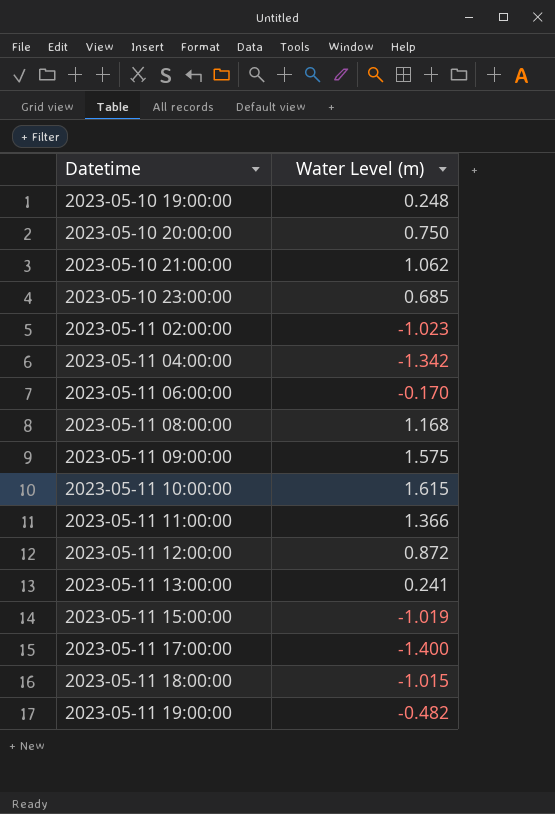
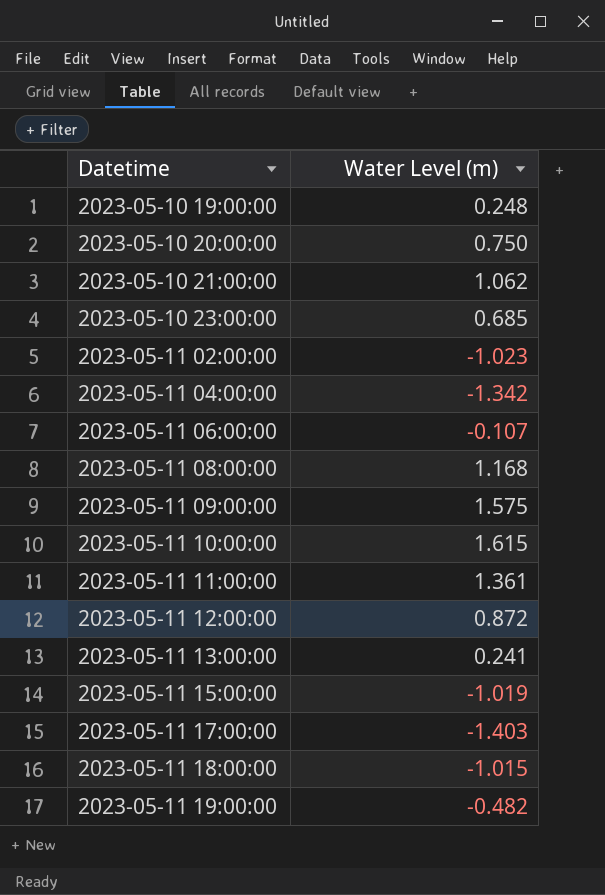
2023-05-11 06:00:00 | Water Level (m): -0.170 -> -0.107
2023-05-11 11:00:00 | Water Level (m): 1.366 -> 1.361
2023-05-11 17:00:00 | Water Level (m): -1.400 -> -1.403

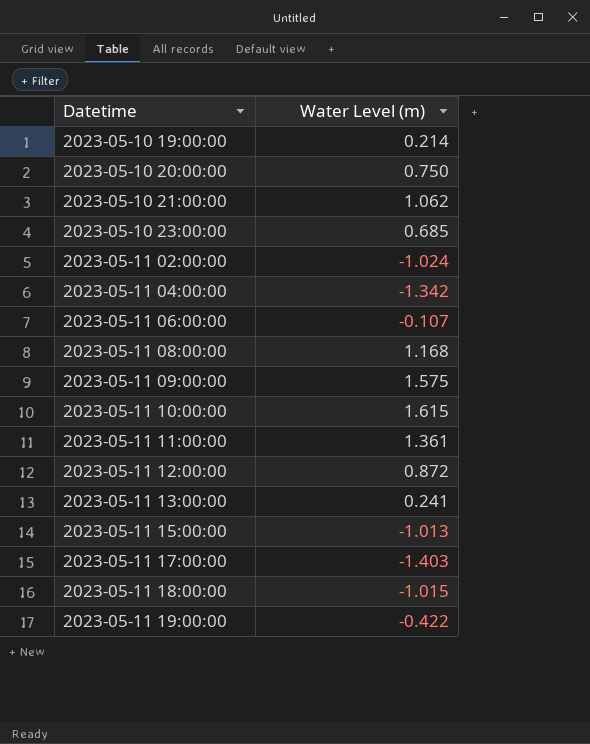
2023-05-10 19:00:00 | Water Level (m): 0.248 -> 0.214
2023-05-11 02:00:00 | Water Level (m): -1.023 -> -1.024
2023-05-11 15:00:00 | Water Level (m): -1.019 -> -1.013
2023-05-11 19:00:00 | Water Level (m): -0.482 -> -0.422

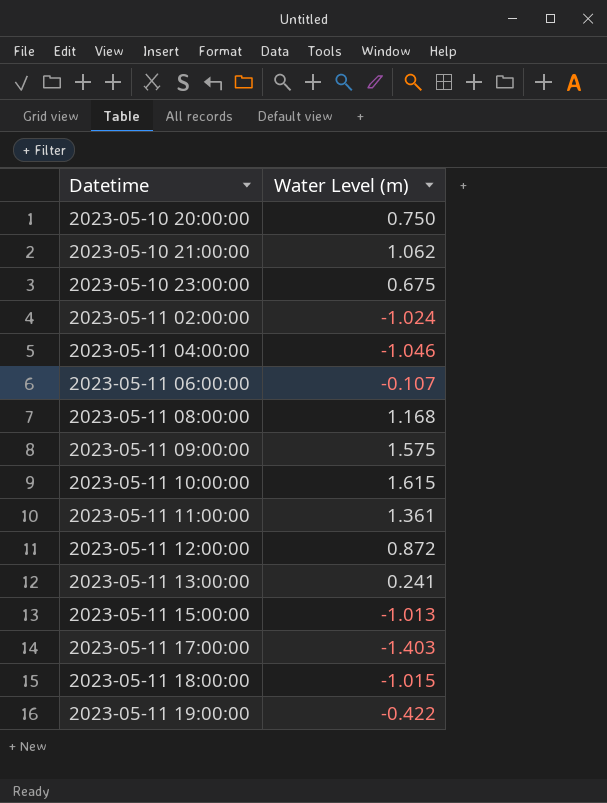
row 2023-05-10 19:00:00: 0.214 -> none
2023-05-10 23:00:00 | Water Level (m): 0.685 -> 0.675
2023-05-11 04:00:00 | Water Level (m): -1.342 -> -1.046

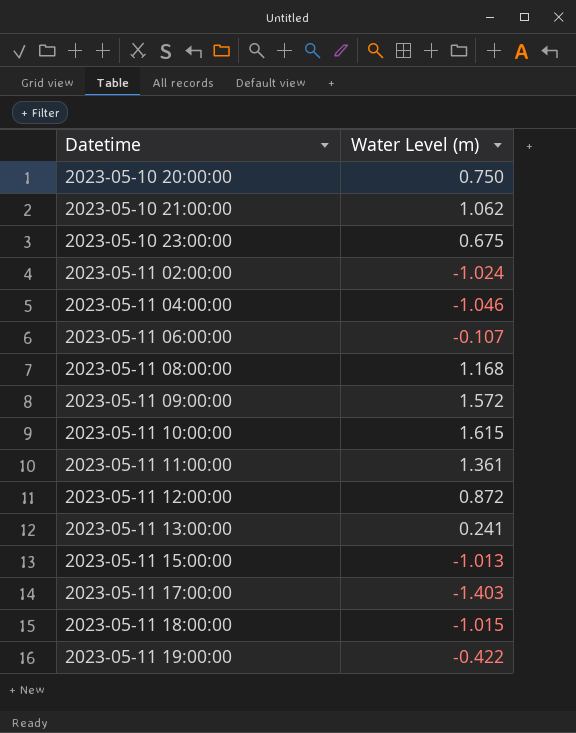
2023-05-11 09:00:00 | Water Level (m): 1.575 -> 1.572

